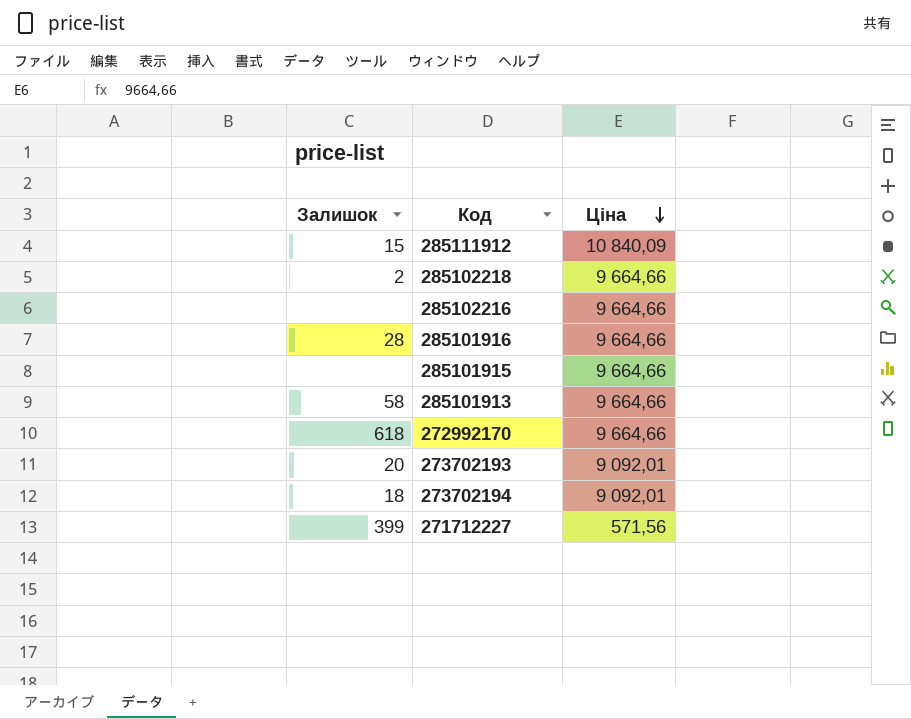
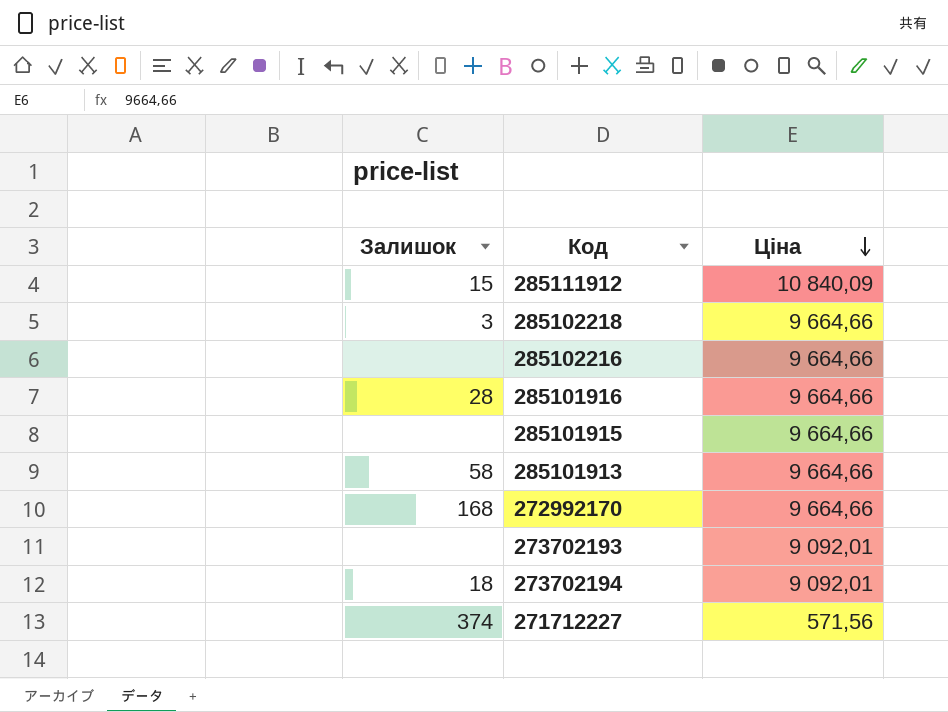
285102218 | Залишок: 2 -> 3
272992170 | Залишок: 618 -> 168
273702193 | Залишок: 20 -> none
271712227 | Залишок: 399 -> 374

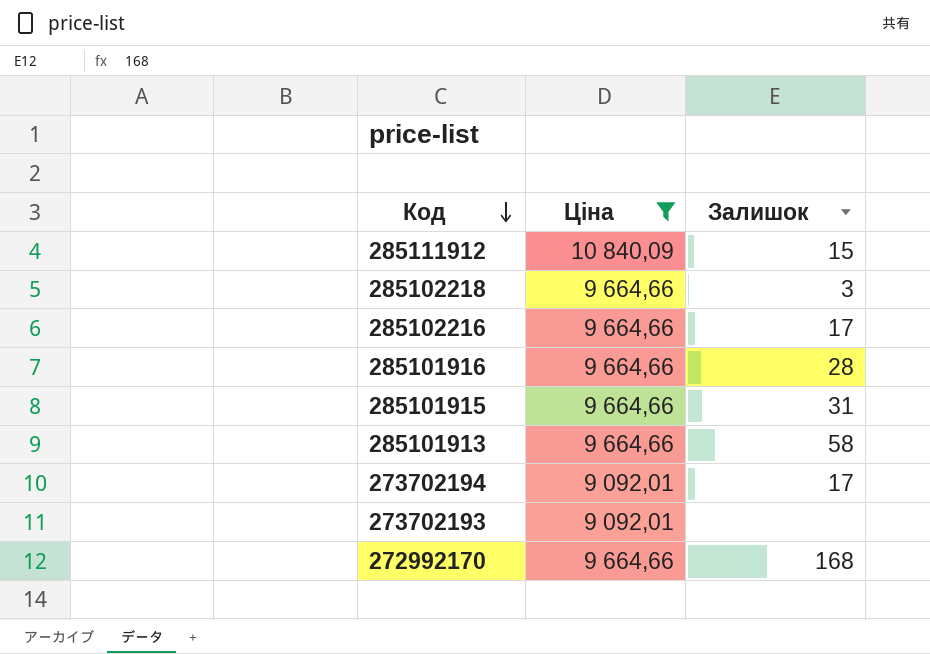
filter: none -> Ціна != 571,56
row order: Ціна descending -> Код descending
column Залишок | position: 1 -> 3
285102216 | Залишок: none -> 17
285101915 | Залишок: none -> 31
273702194 | Залишок: 18 -> 17

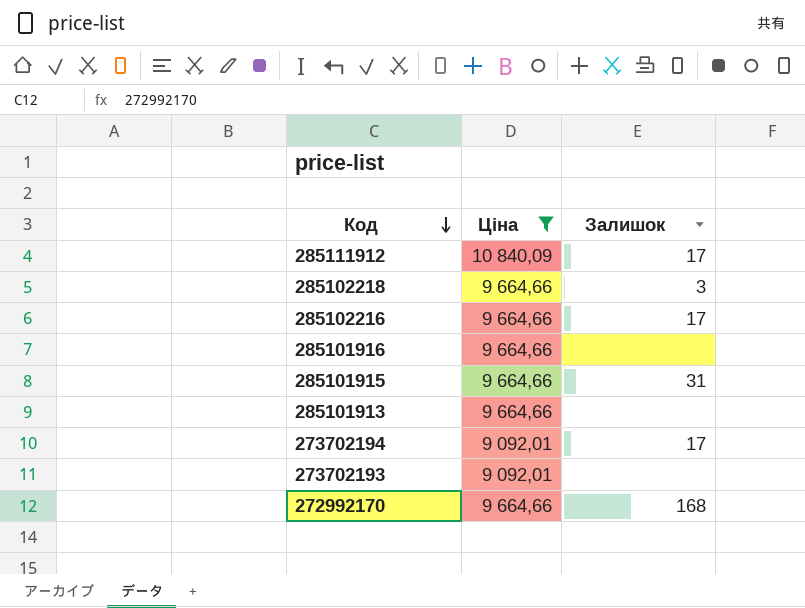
285111912 | Залишок: 15 -> 17
285101916 | Залишок: 28 -> none
285101913 | Залишок: 58 -> none

